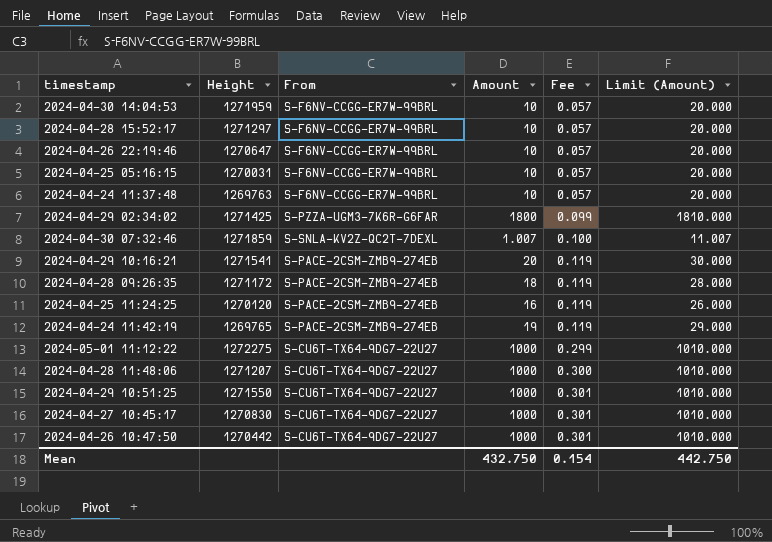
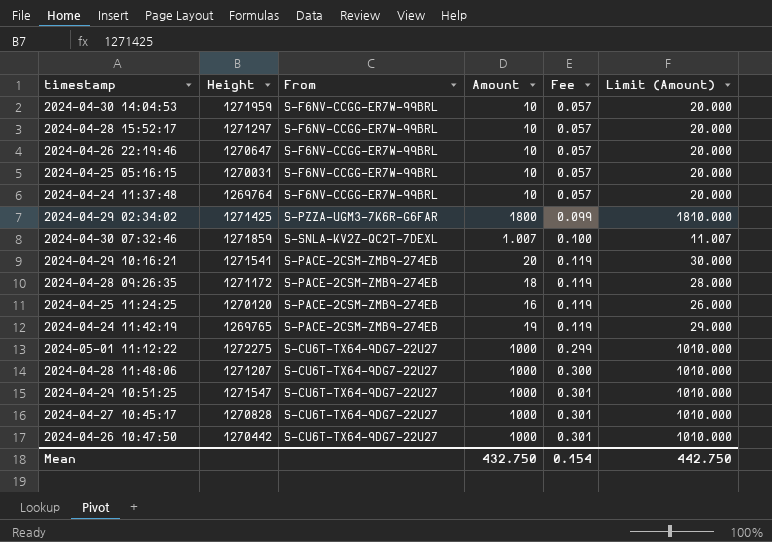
2024-04-24 11:37:48 | Height: 1269763 -> 1269764
2024-04-29 10:51:25 | Height: 1271550 -> 1271547
2024-04-27 10:45:17 | Height: 1270830 -> 1270828

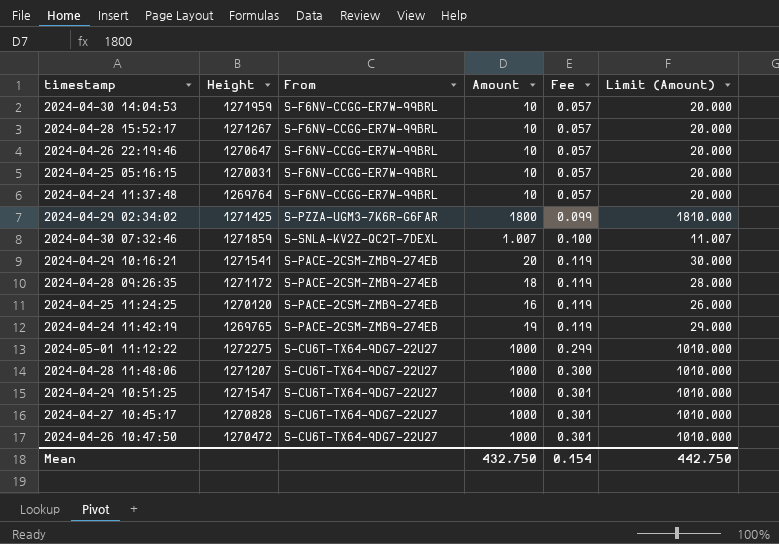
2024-04-28 15:52:17 | Height: 1271297 -> 1271267
2024-04-26 10:47:50 | Height: 1270442 -> 1270472

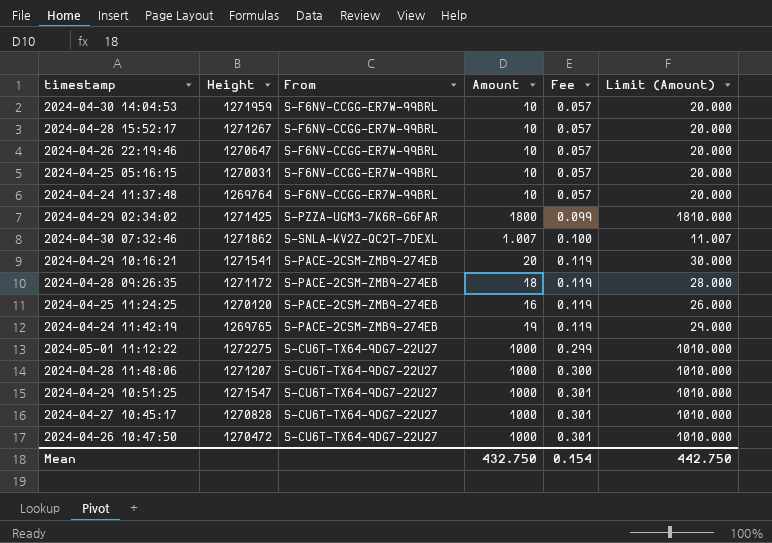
2024-04-30 07:32:46 | Height: 1271859 -> 1271862

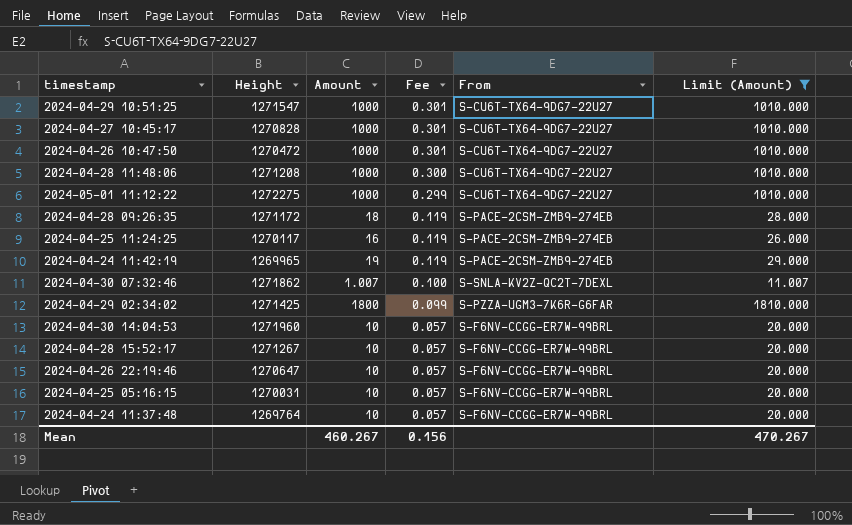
filter: none -> Limit (Amount) != 30.000
row order: Fee ascending -> Fee descending
column From | position: 3 -> 5
2024-04-28 11:48:06 | Height: 1271207 -> 1271208
2024-04-25 11:24:25 | Height: 1270120 -> 1270117
2024-04-24 11:42:19 | Height: 1269765 -> 1269965
2024-04-30 14:04:53 | Height: 1271959 -> 1271960
Mean | Amount: 432.750 -> 460.267
Mean | Fee: 0.154 -> 0.156
Mean | Limit (Amount): 442.750 -> 470.267

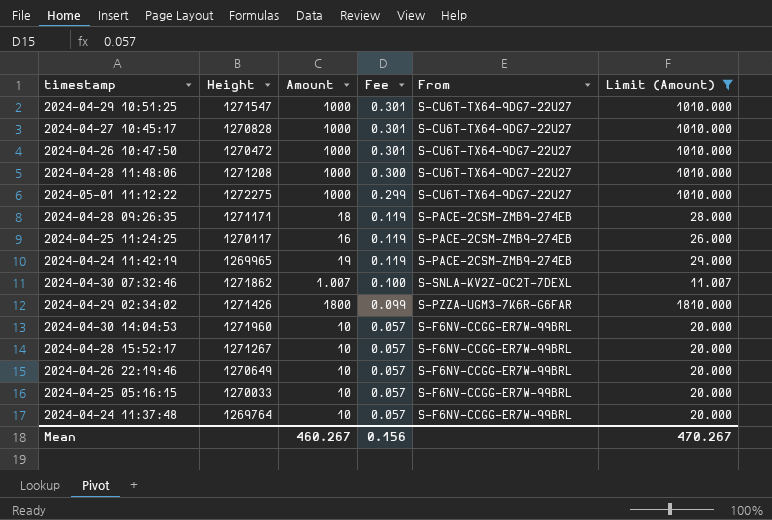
2024-04-28 09:26:35 | Height: 1271172 -> 1271171
2024-04-29 02:34:02 | Height: 1271425 -> 1271426
2024-04-26 22:19:46 | Height: 1270647 -> 1270649
2024-04-25 05:16:15 | Height: 1270031 -> 1270033

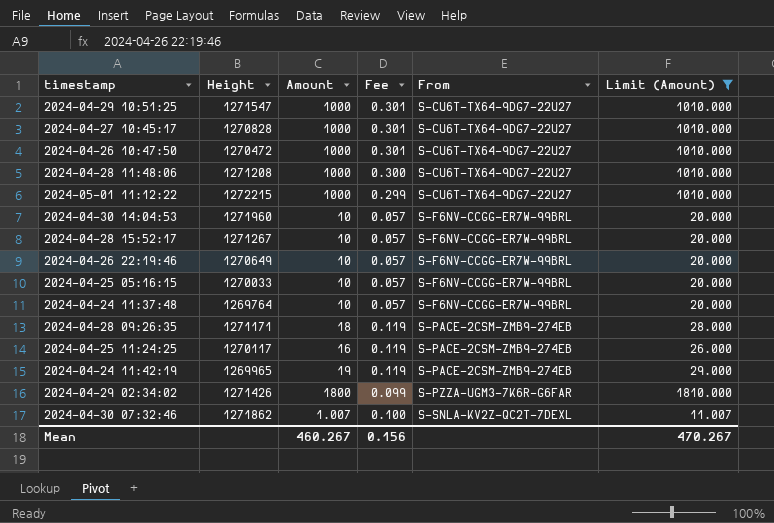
row order: Fee descending -> From ascending
2024-05-01 11:12:22 | Height: 1272275 -> 1272215

